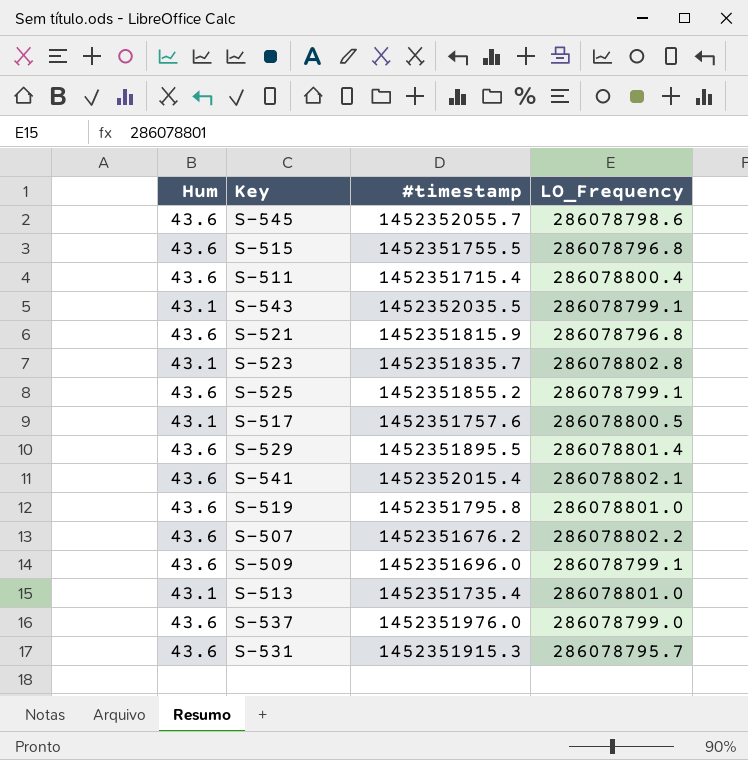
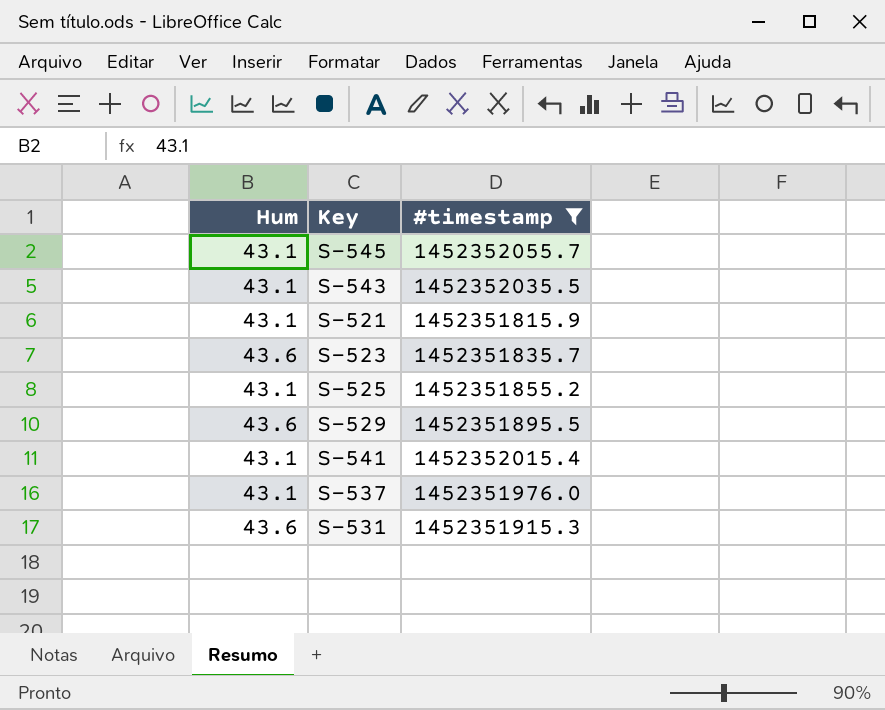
filter: none -> #timestamp >= 1452351815.9
column LO_Frequency | position: 4 -> none
S-545 | Hum: 43.6 -> 43.1
S-521 | Hum: 43.6 -> 43.1
S-523 | Hum: 43.1 -> 43.6
S-525 | Hum: 43.6 -> 43.1
S-541 | Hum: 43.6 -> 43.1
S-537 | Hum: 43.6 -> 43.1

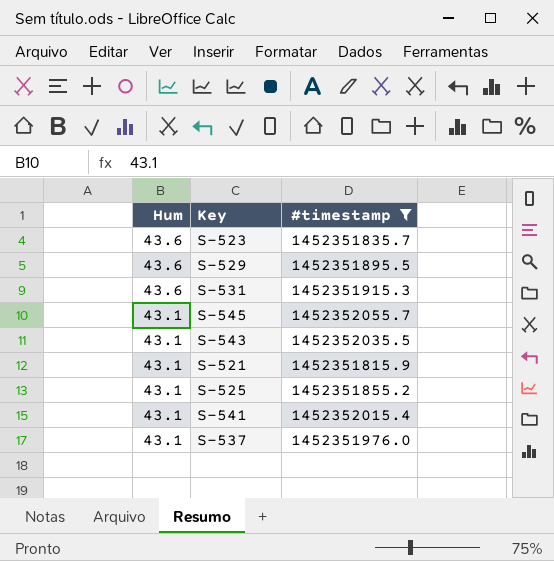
row order: none -> Hum descending

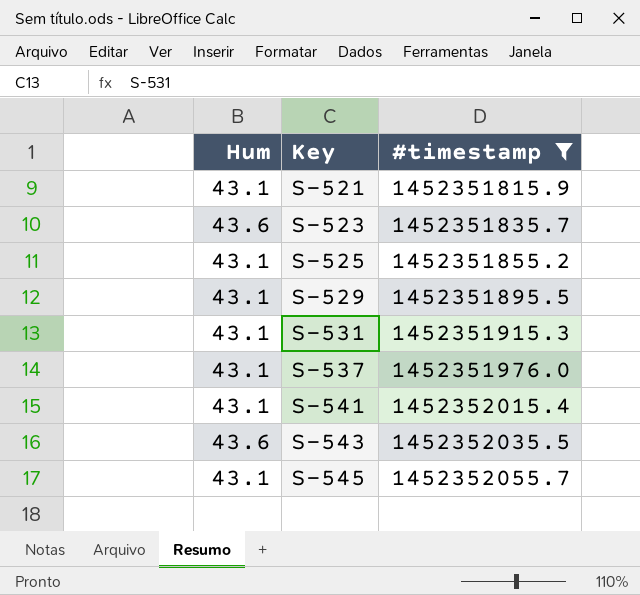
row order: Hum descending -> Key ascending
S-529 | Hum: 43.6 -> 43.1
S-531 | Hum: 43.6 -> 43.1
S-543 | Hum: 43.1 -> 43.6

